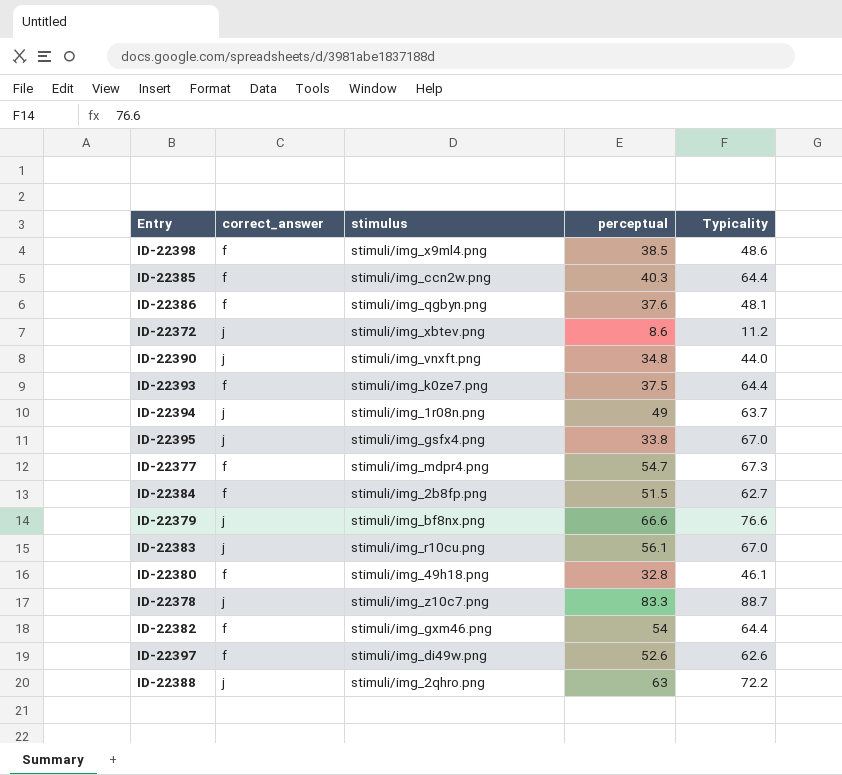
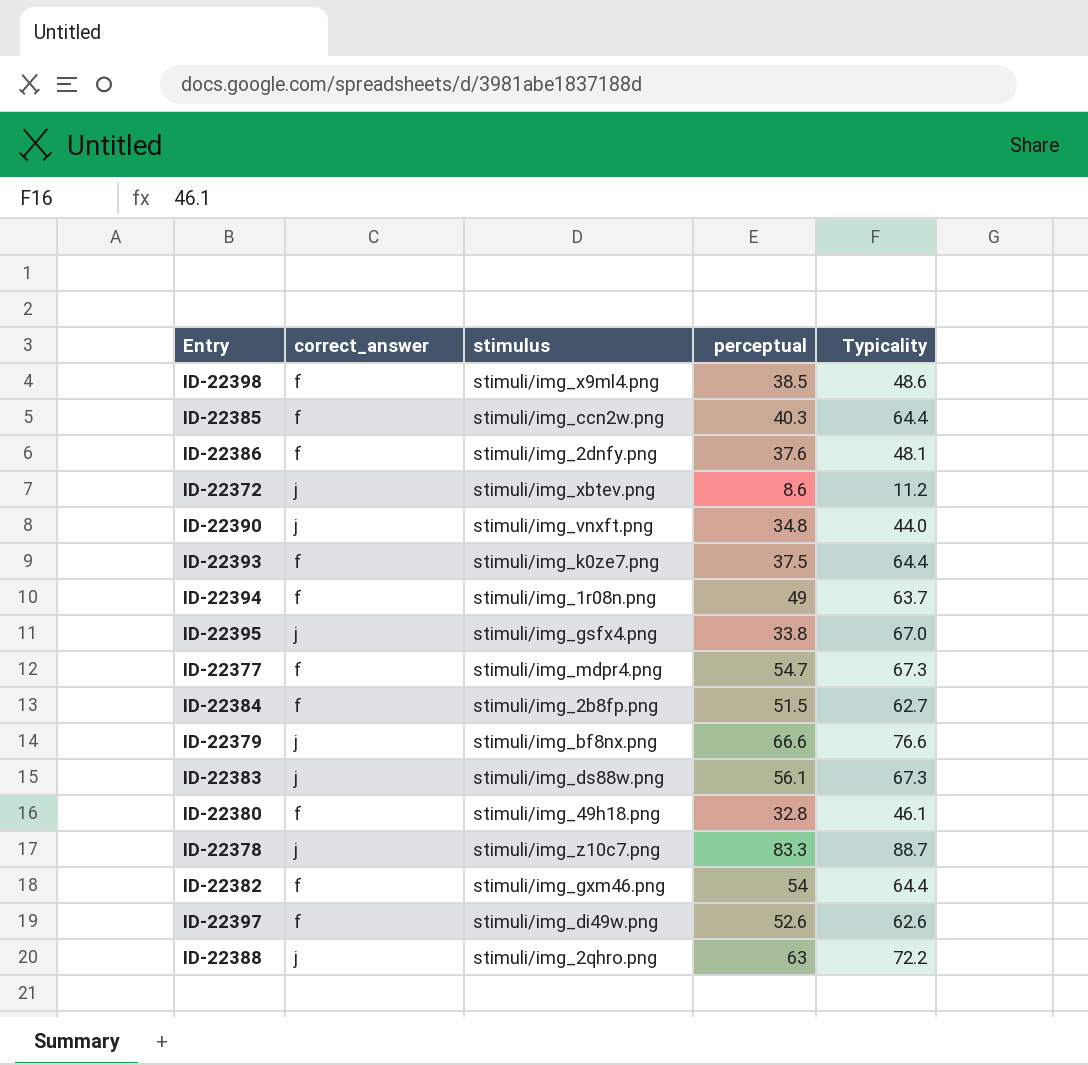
ID-22386 | stimulus: stimuli/img_qgbyn.png -> stimuli/img_2dnfy.png
ID-22394 | correct_answer: j -> f
ID-22383 | stimulus: stimuli/img_r10cu.png -> stimuli/img_ds88w.png
ID-22383 | Typicality: 67.0 -> 67.3

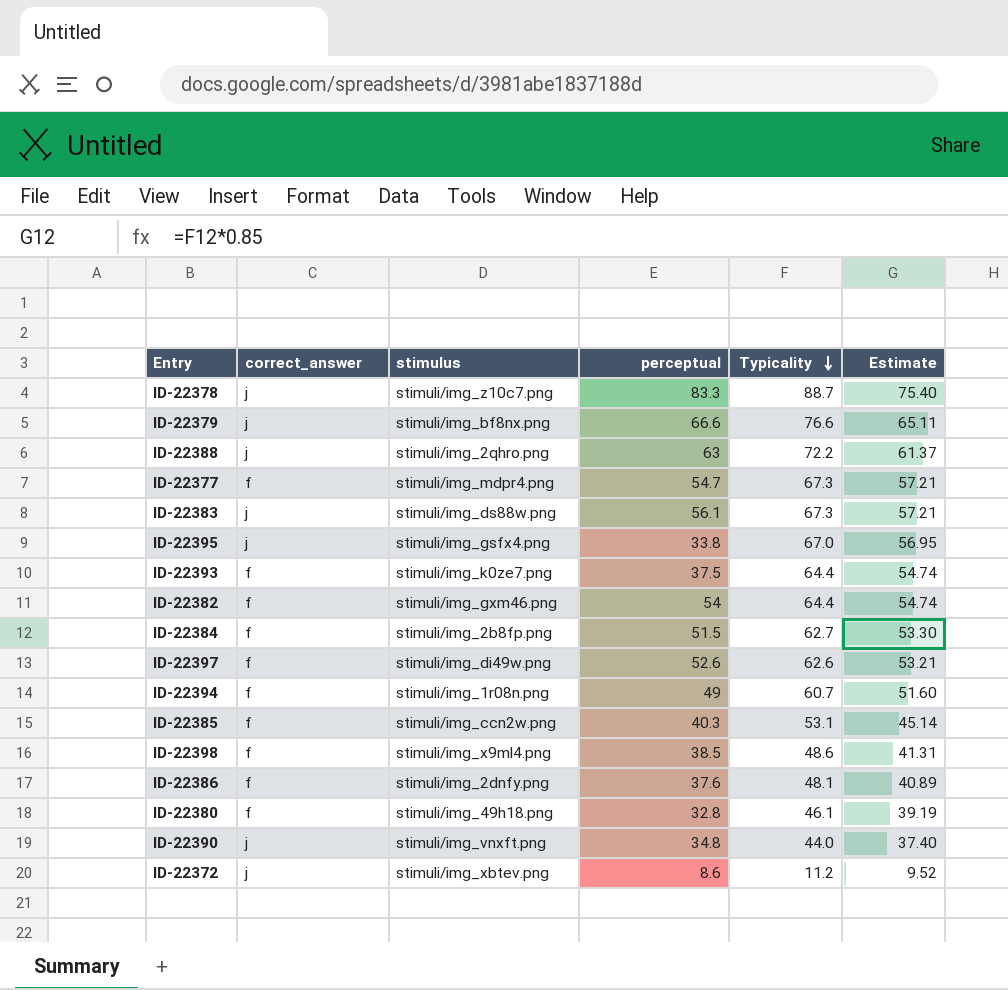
row order: none -> Typicality descending
column Estimate | formula: none -> [Typicality] * 0.85
ID-22394 | Typicality: 63.7 -> 60.7
ID-22385 | Typicality: 64.4 -> 53.1

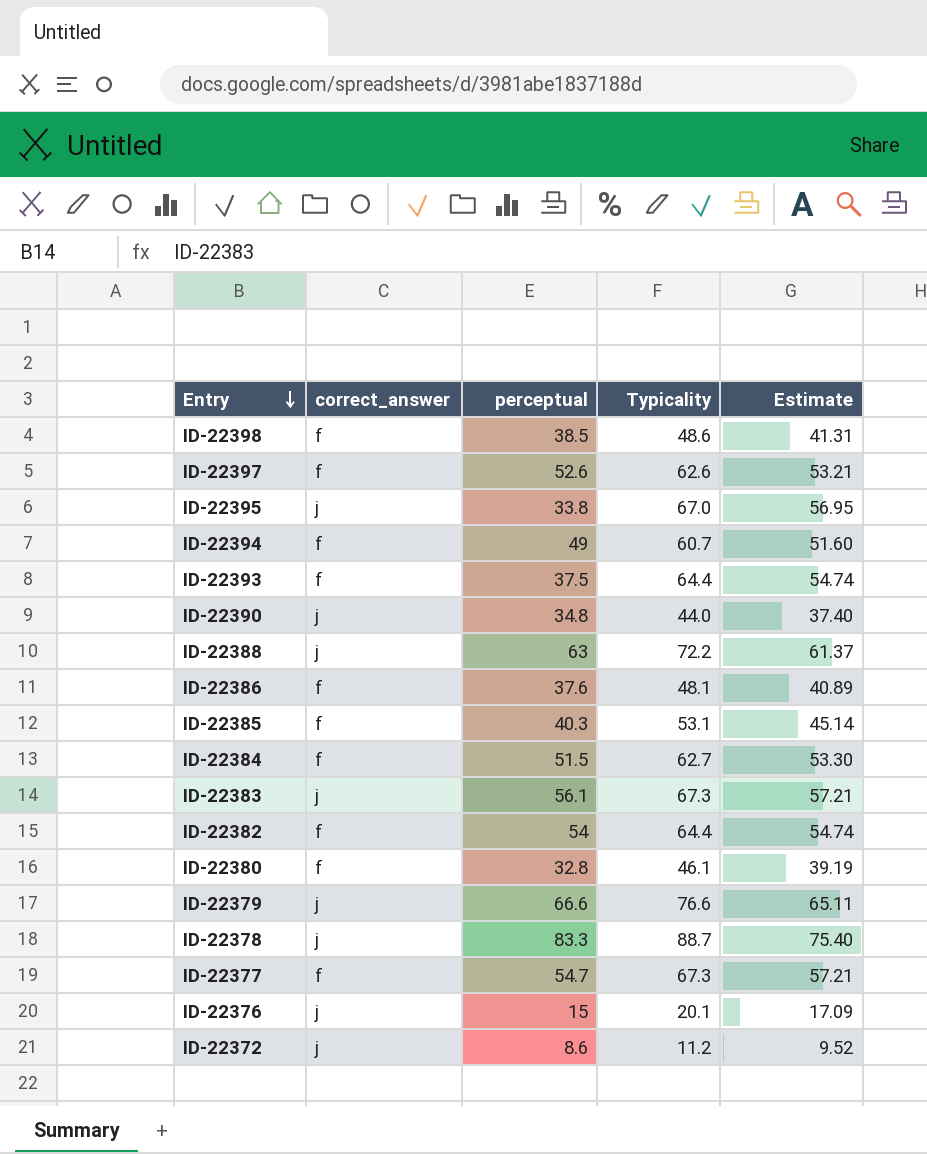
row order: Typicality descending -> Entry descending
column stimulus | position: 3 -> none
row ID-22376: none -> j | 15 | 20.1 | 17.09

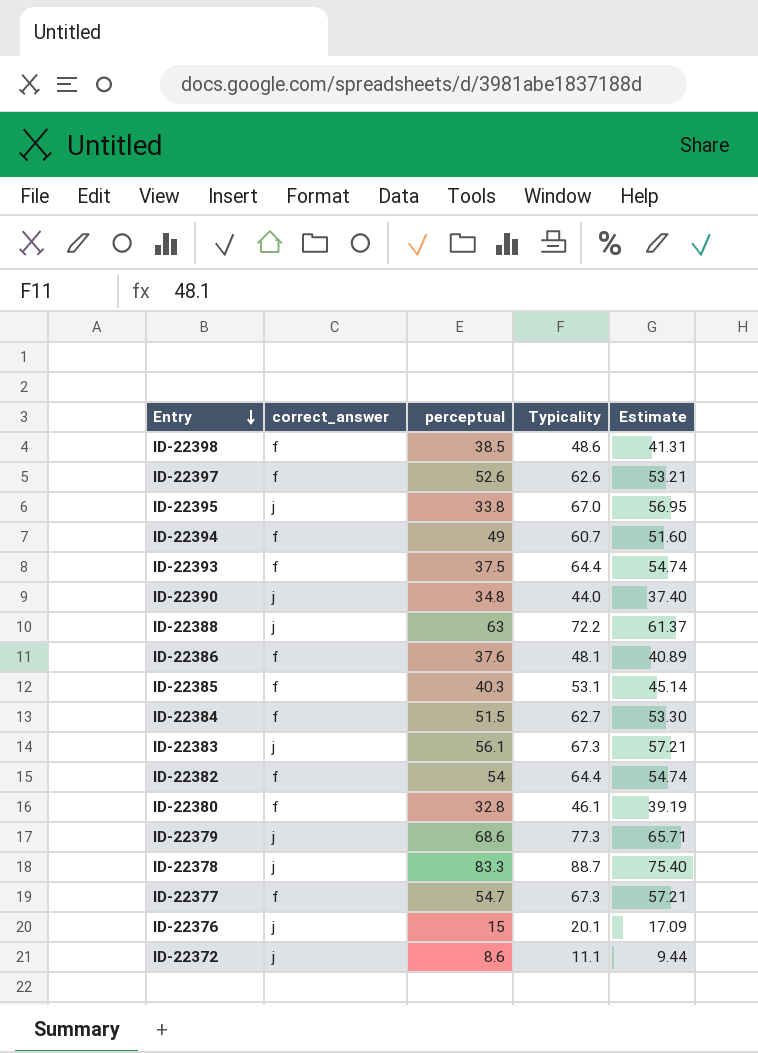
ID-22379 | perceptual: 66.6 -> 68.6
ID-22379 | Typicality: 76.6 -> 77.3
ID-22379 | Estimate: 65.11 -> 65.71
ID-22372 | Typicality: 11.2 -> 11.1
ID-22372 | Estimate: 9.52 -> 9.44

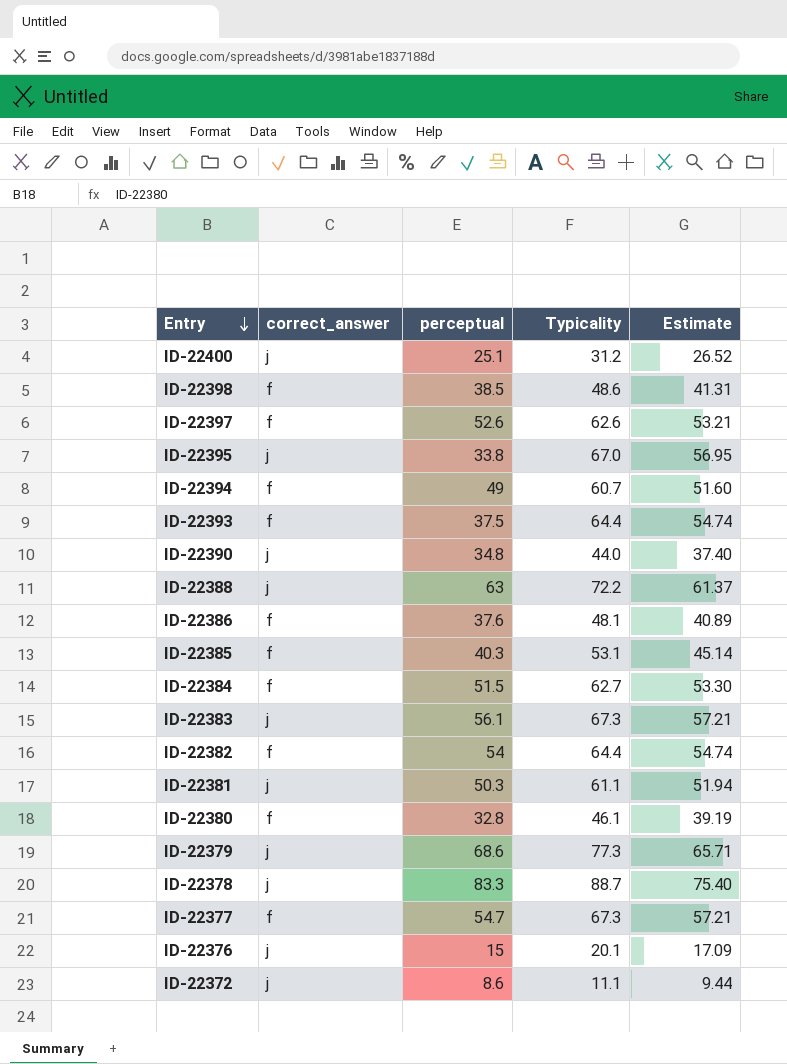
row ID-22400: none -> j | 25.1 | 31.2 | 26.52
row ID-22381: none -> j | 50.3 | 61.1 | 51.94

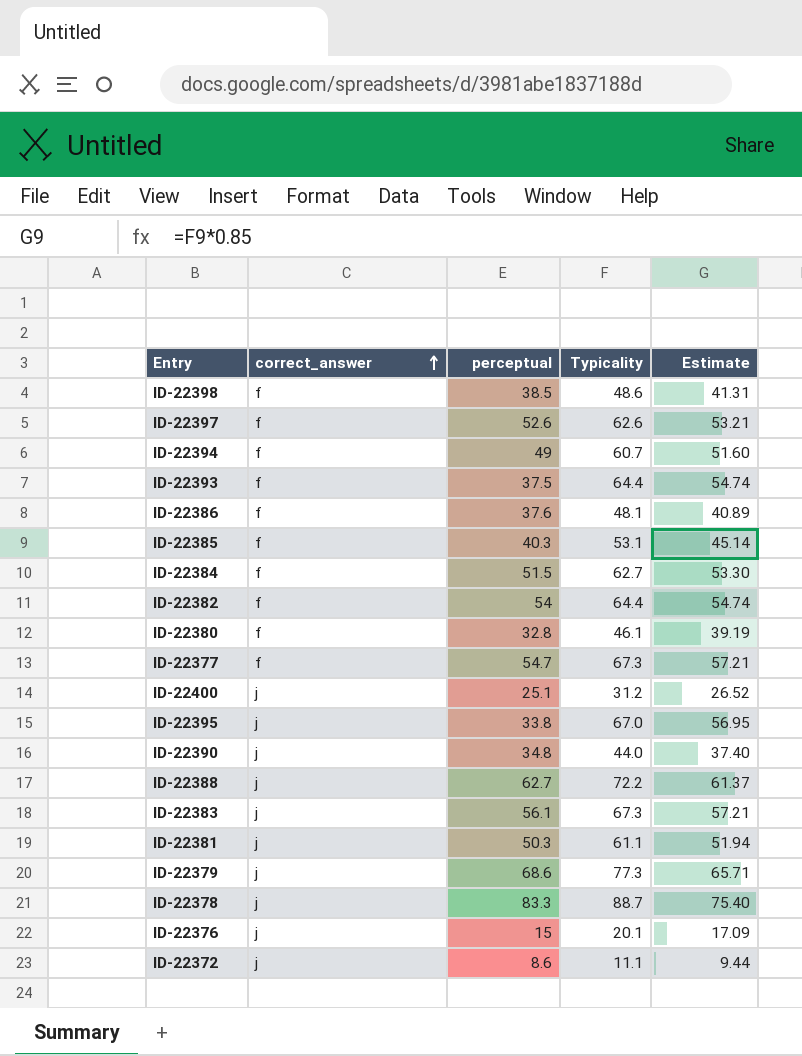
row order: Entry descending -> correct_answer ascending
ID-22388 | perceptual: 63 -> 62.7

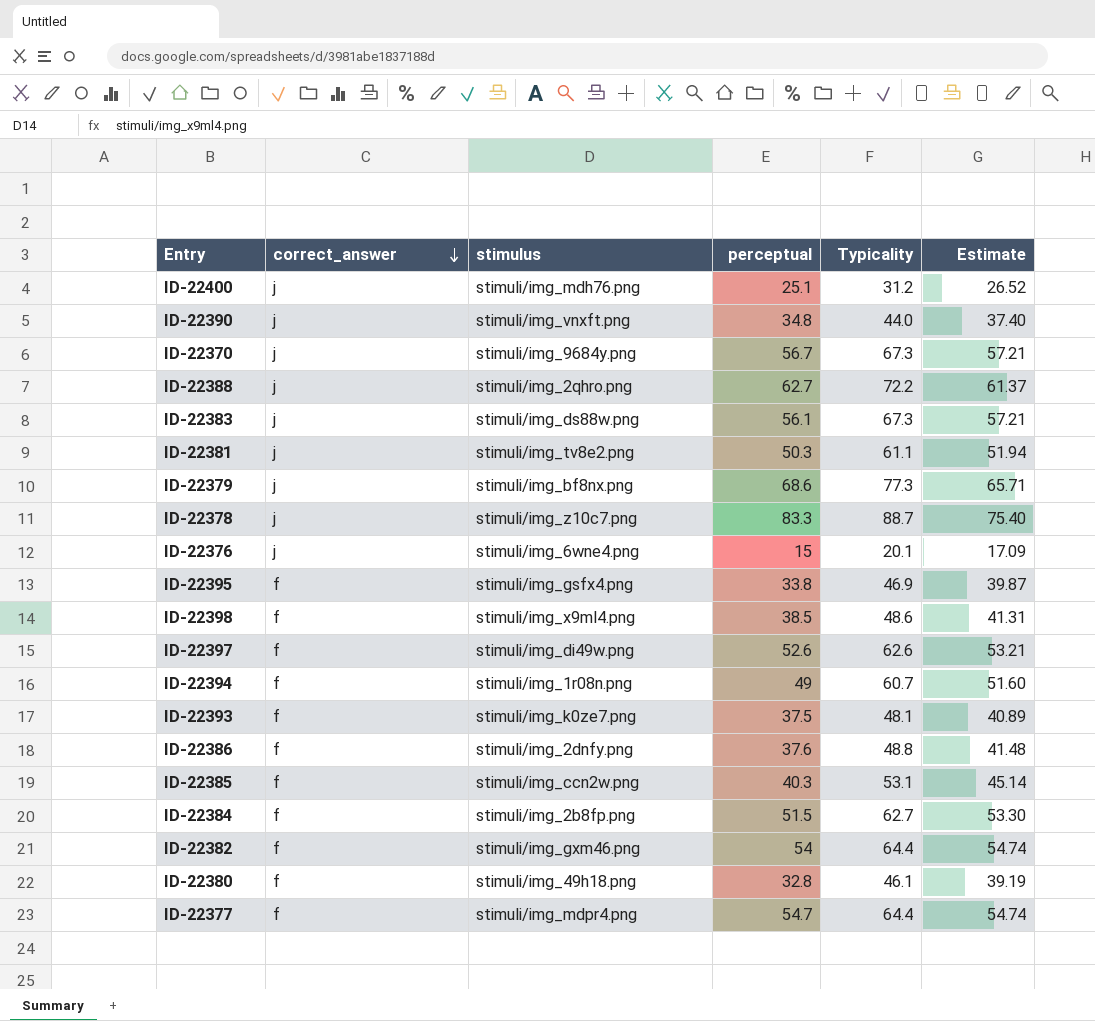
row order: correct_answer ascending -> correct_answer descending
column stimulus | position: none -> 3
row ID-22372: j | 8.6 | 11.1 | 9.44 -> none
row ID-22370: none -> j | stimuli/img_9684y.png | 56.7 | 67.3 | 57.21
ID-22395 | correct_answer: j -> f
ID-22395 | Typicality: 67.0 -> 46.9
ID-22395 | Estimate: 56.95 -> 39.87
ID-22393 | Typicality: 64.4 -> 48.1
ID-22393 | Estimate: 54.74 -> 40.89
ID-22386 | Typicality: 48.1 -> 48.8
ID-22386 | Estimate: 40.89 -> 41.48
ID-22377 | Typicality: 67.3 -> 64.4
ID-22377 | Estimate: 57.21 -> 54.74

